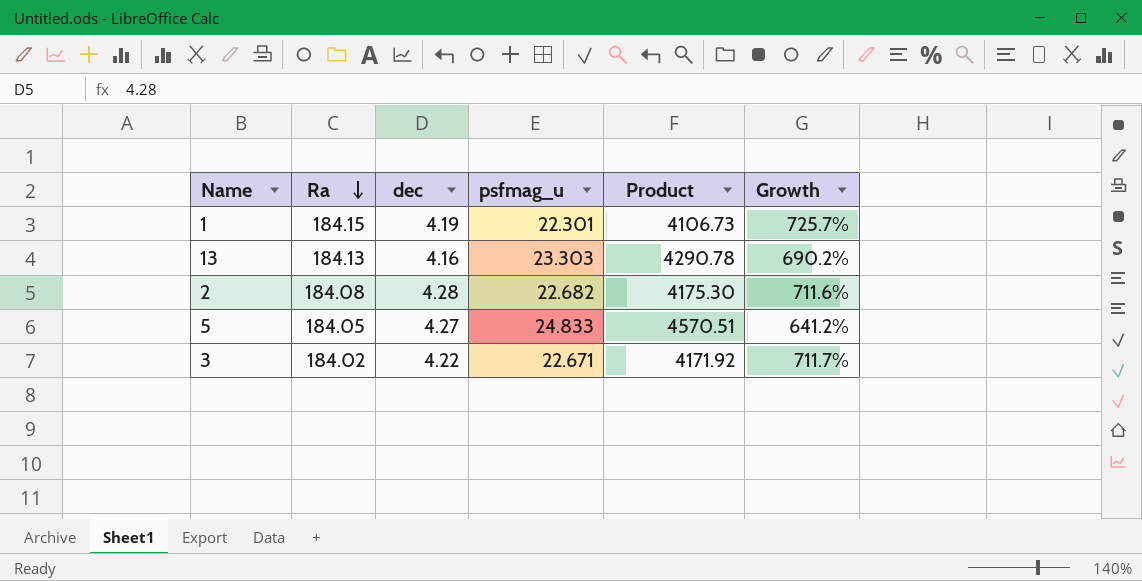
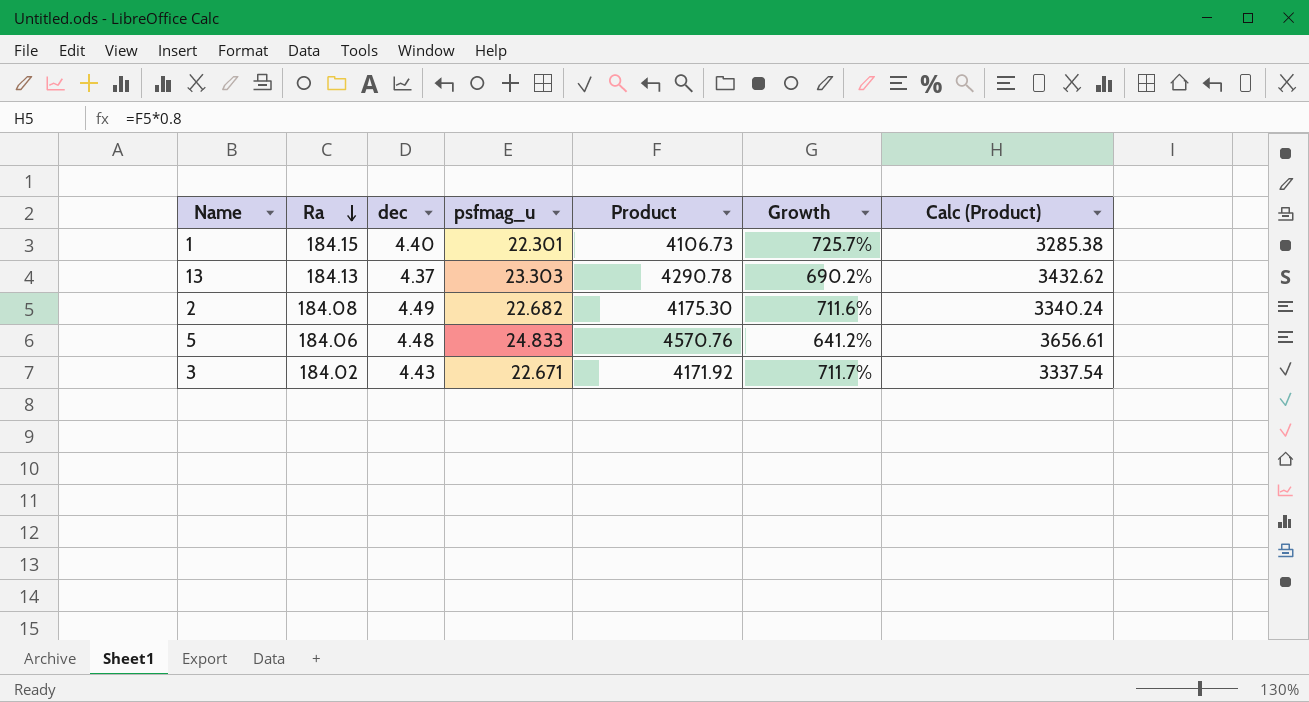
column Calc (Product) | formula: none -> [Product] * 0.8
1 | dec: 4.19 -> 4.40
13 | dec: 4.16 -> 4.37
2 | dec: 4.28 -> 4.49
5 | Ra: 184.05 -> 184.06
5 | dec: 4.27 -> 4.48
5 | Product: 4570.51 -> 4570.76
3 | dec: 4.22 -> 4.43

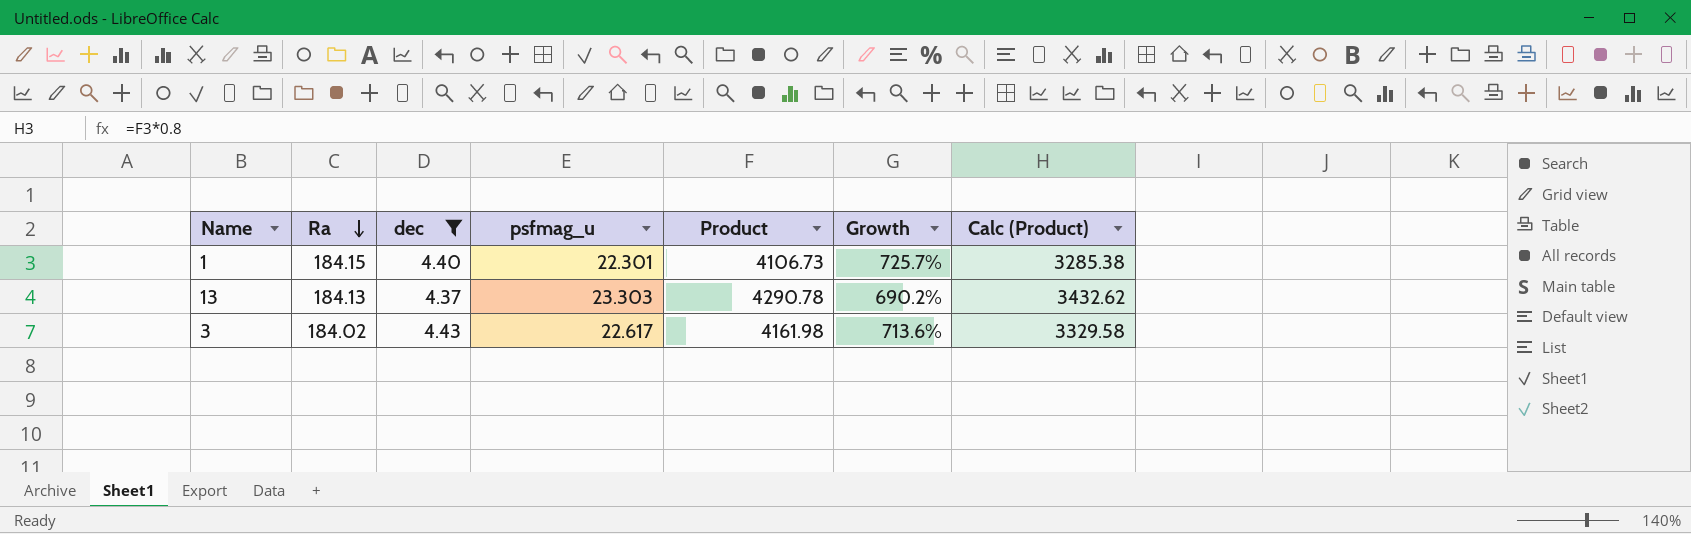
filter: none -> dec <= 4.43
3 | psfmag_u: 22.671 -> 22.617
3 | Product: 4171.92 -> 4161.98
3 | Growth: 711.7% -> 713.6%
3 | Calc (Product): 3337.54 -> 3329.58

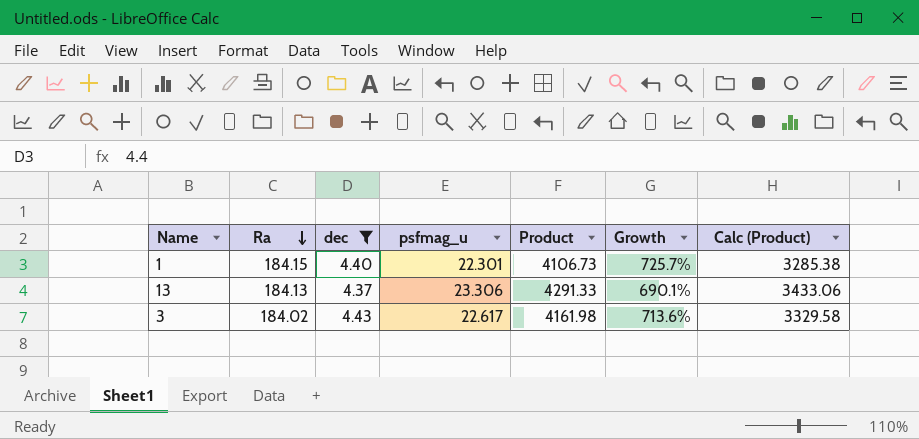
13 | psfmag_u: 23.303 -> 23.306
13 | Product: 4290.78 -> 4291.33
13 | Growth: 690.2% -> 690.1%
13 | Calc (Product): 3432.62 -> 3433.06

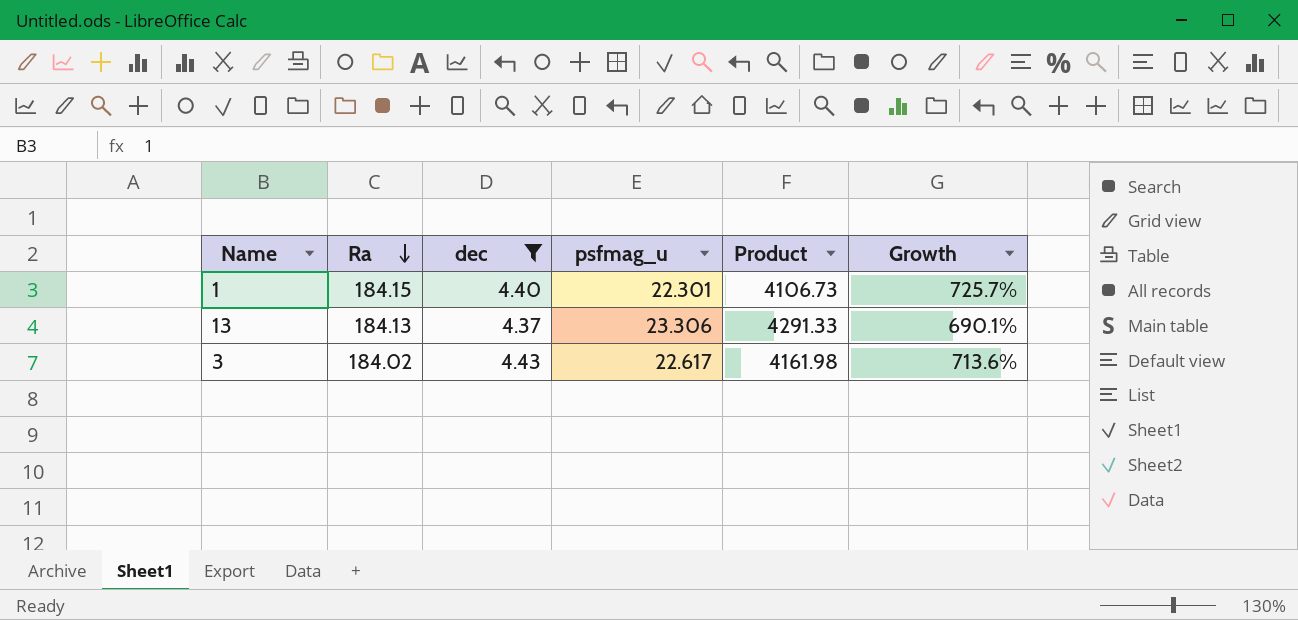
column Calc (Product) | formula: [Product] * 0.8 -> none

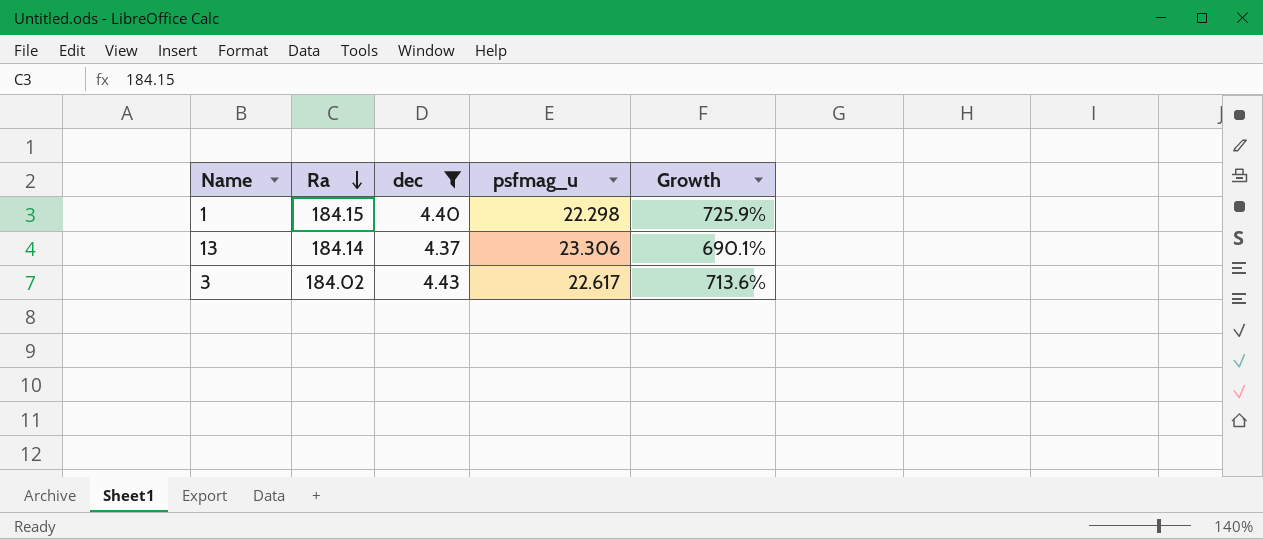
column Product | formula: [Ra] * [psfmag_u] -> none
1 | psfmag_u: 22.301 -> 22.298
1 | Growth: 725.7% -> 725.9%
13 | Ra: 184.13 -> 184.14

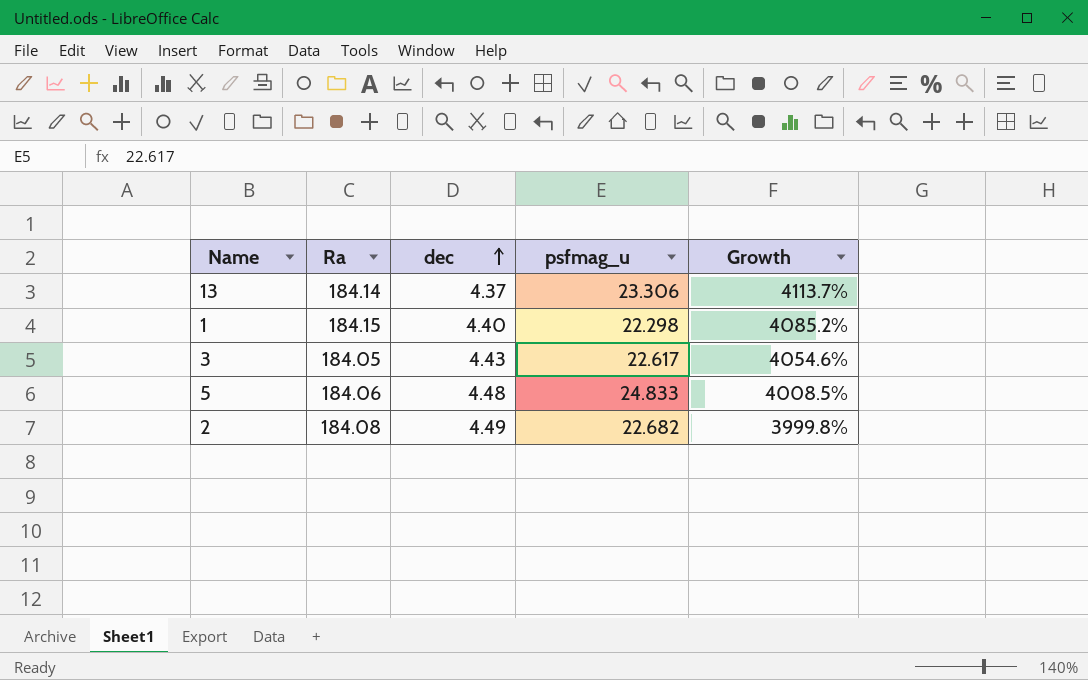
filter: dec <= 4.43 -> none
row order: Ra descending -> dec ascending
column Growth | formula: ([Ra] - [psfmag_u]) / [psfmag_u] -> ([Ra] - [dec]) / [dec]
3 | Ra: 184.02 -> 184.05

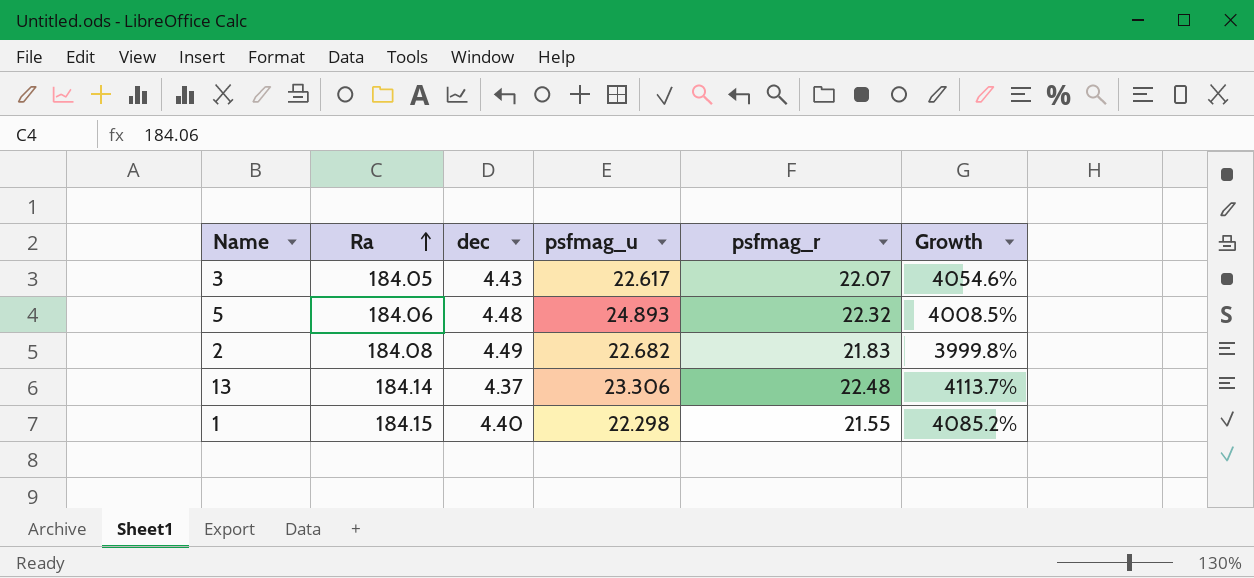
row order: dec ascending -> Ra ascending
column psfmag_r | position: none -> 5
5 | psfmag_u: 24.833 -> 24.893

